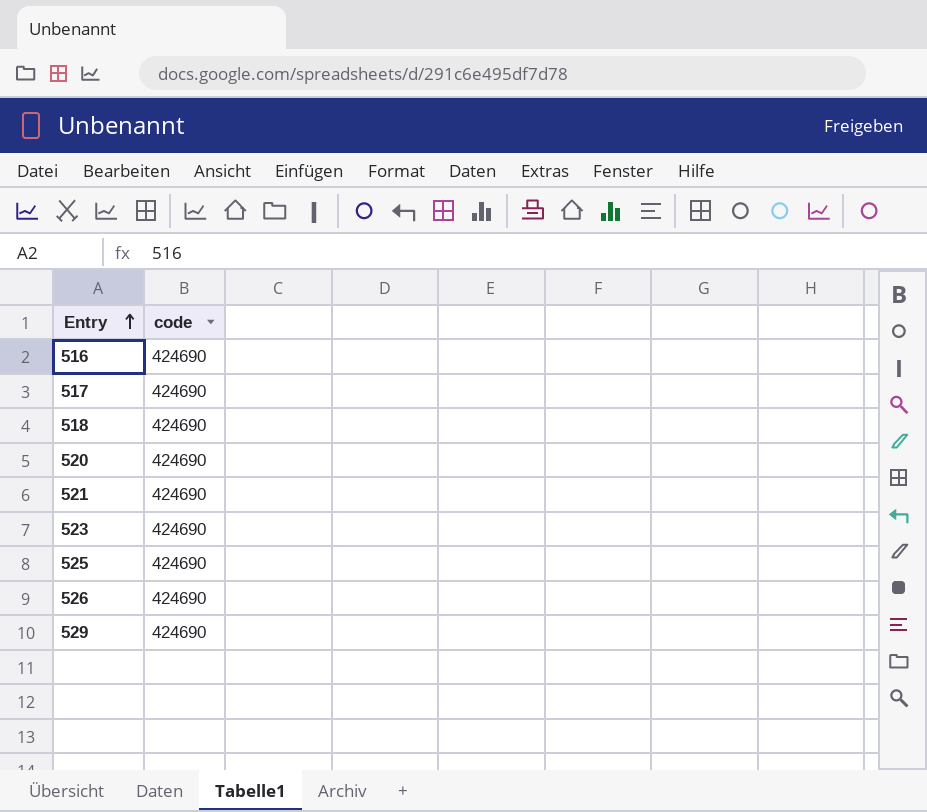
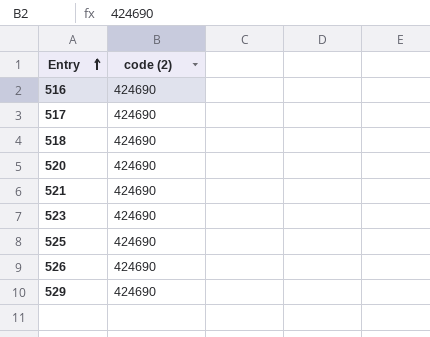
column name: code -> code (2)

